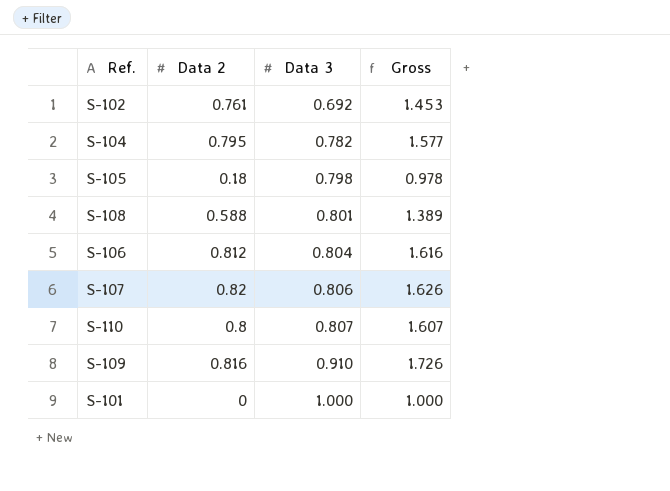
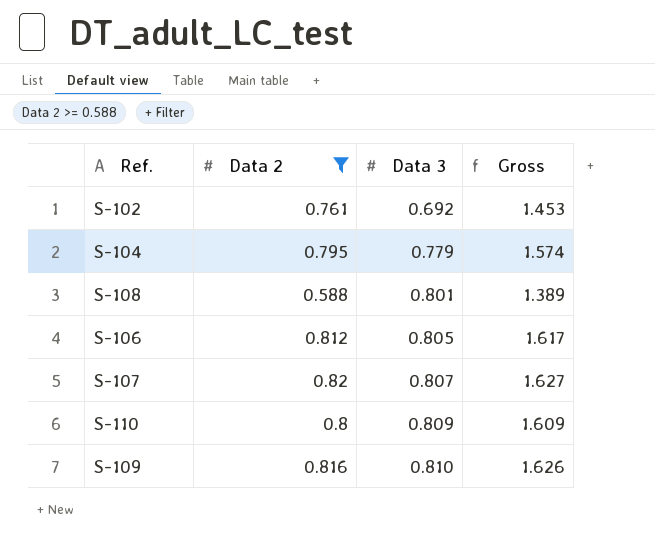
filter: none -> Data 2 >= 0.588
S-104 | Data 3: 0.782 -> 0.779
S-104 | Gross: 1.577 -> 1.574
S-106 | Data 3: 0.804 -> 0.805
S-106 | Gross: 1.616 -> 1.617
S-107 | Data 3: 0.806 -> 0.807
S-107 | Gross: 1.626 -> 1.627
S-110 | Data 3: 0.807 -> 0.809
S-110 | Gross: 1.607 -> 1.609
S-109 | Data 3: 0.910 -> 0.810
S-109 | Gross: 1.726 -> 1.626

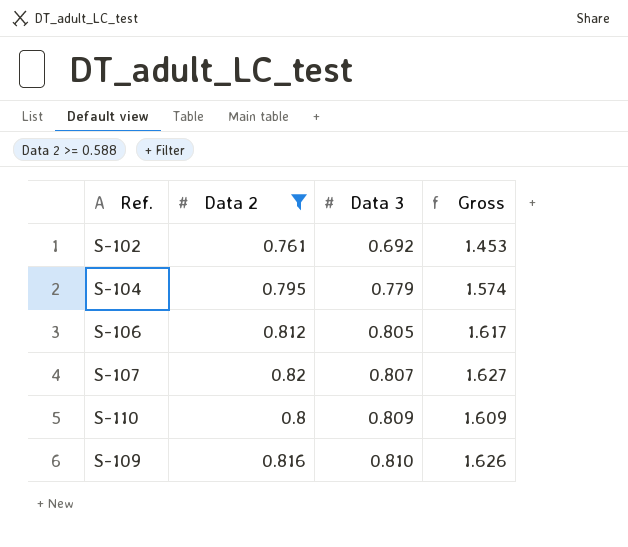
row S-108: 0.588 | 0.801 | 1.389 -> none

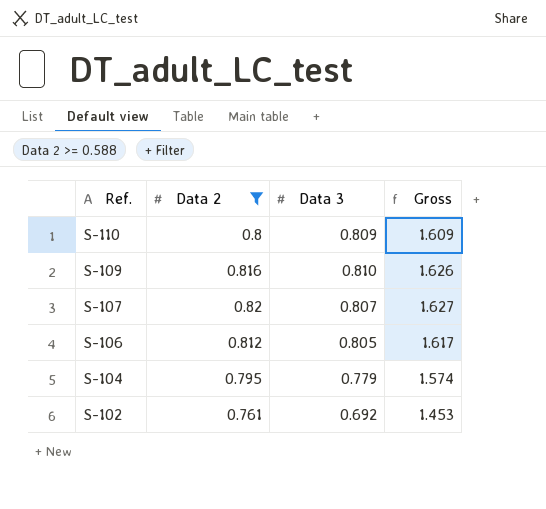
row order: Data 3 ascending -> Ref. descending

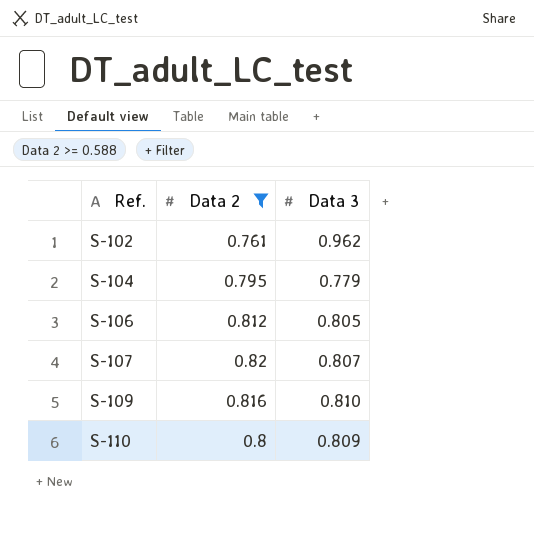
row order: Ref. descending -> Ref. ascending
column Gross | formula: [Data 2] + [Data 3] -> none
S-102 | Data 3: 0.692 -> 0.962

